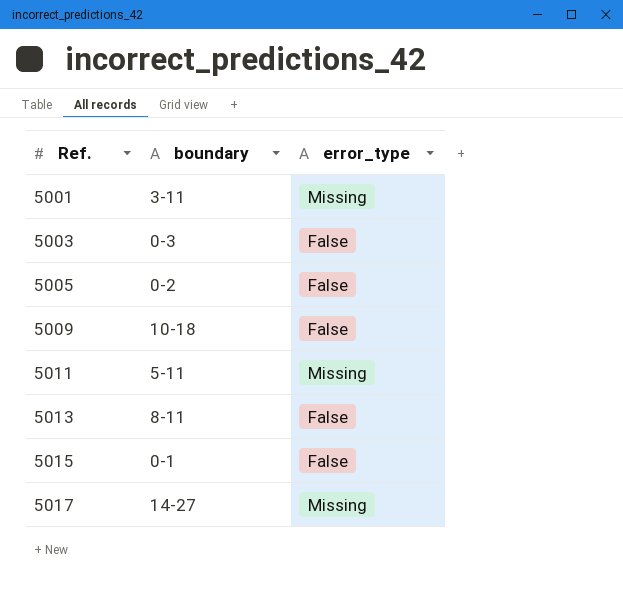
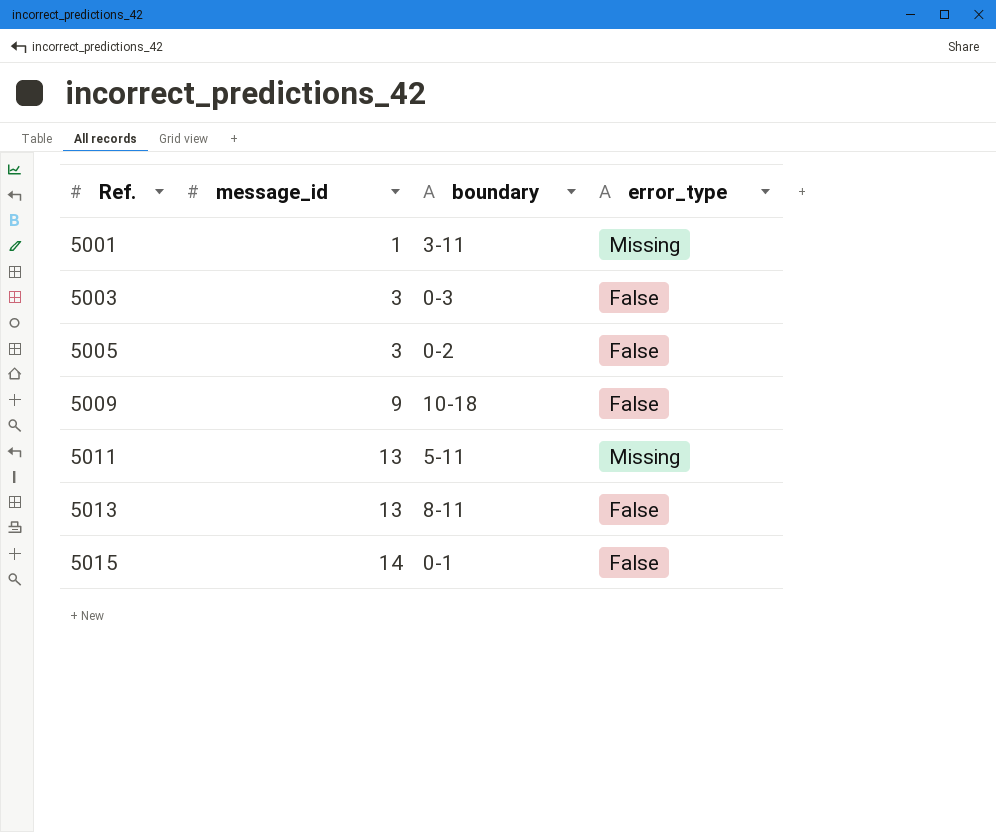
column message_id | position: none -> 2
row 5017: 14-27 | Missing -> none

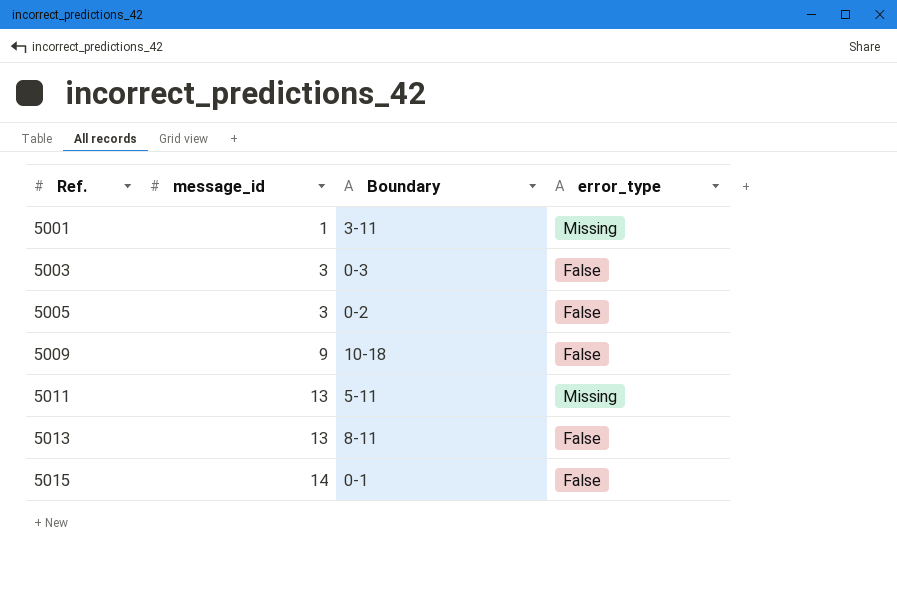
column name: boundary -> Boundary

